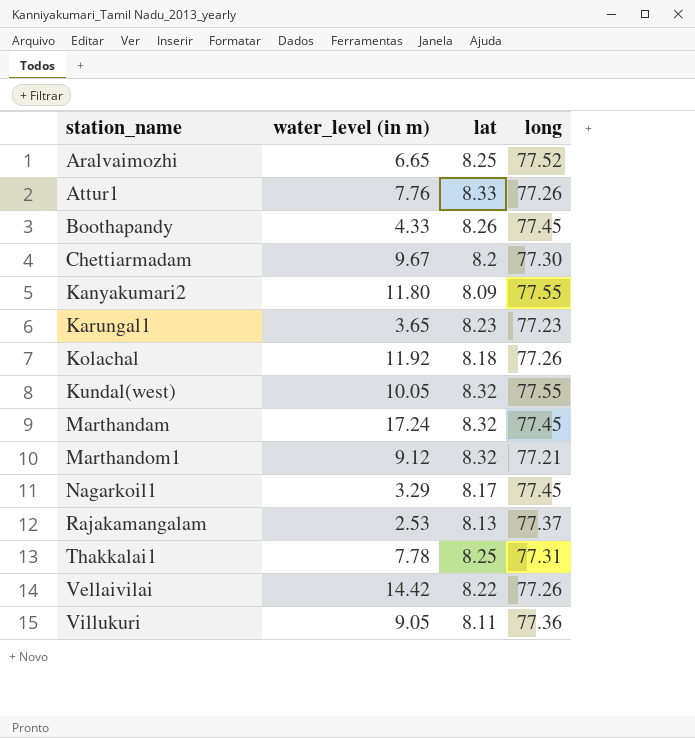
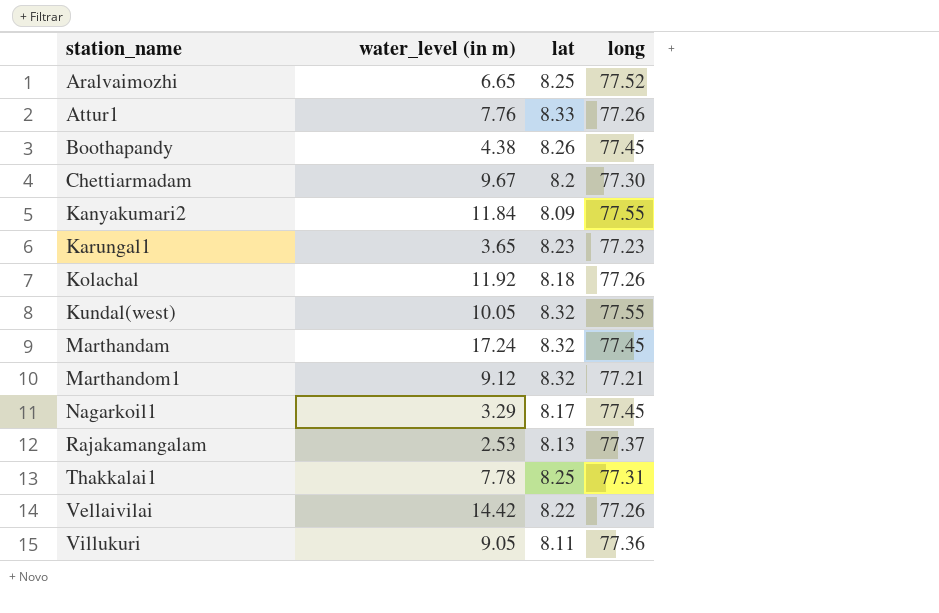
Boothapandy | water_level (in m): 4.33 -> 4.38
Kanyakumari2 | water_level (in m): 11.80 -> 11.84

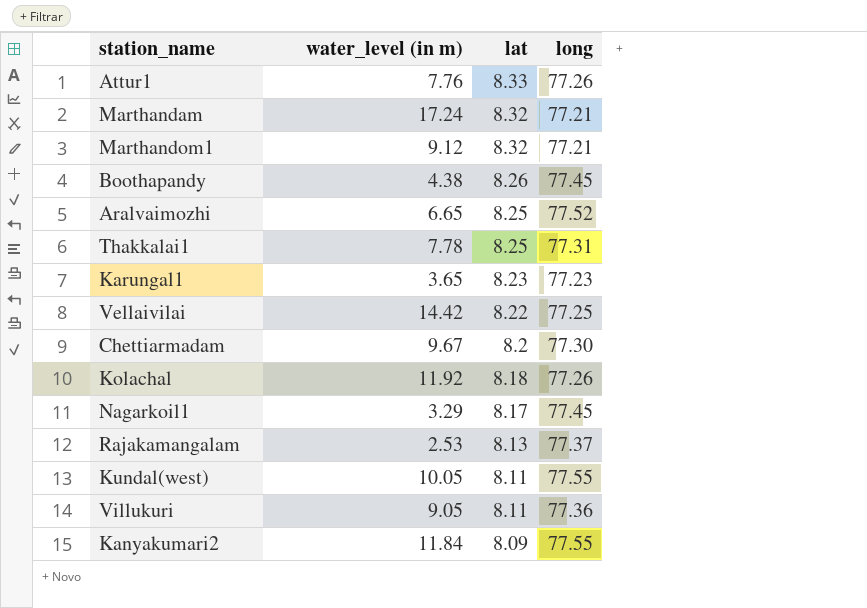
row order: station_name ascending -> lat descending
Marthandam | long: 77.45 -> 77.21
Vellaivilai | long: 77.26 -> 77.25
Kundal(west) | lat: 8.32 -> 8.11

